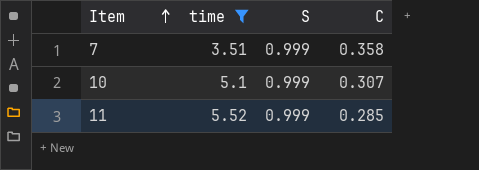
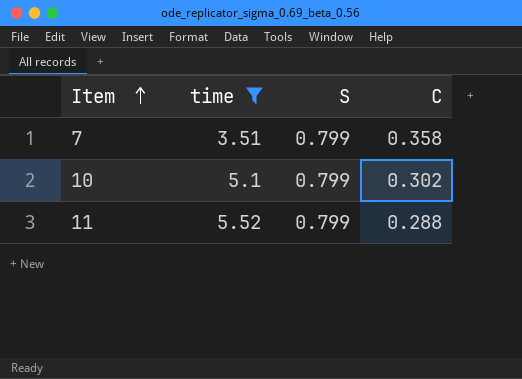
7 | S: 0.999 -> 0.799
10 | S: 0.999 -> 0.799
10 | C: 0.307 -> 0.302
11 | S: 0.999 -> 0.799
11 | C: 0.285 -> 0.288

